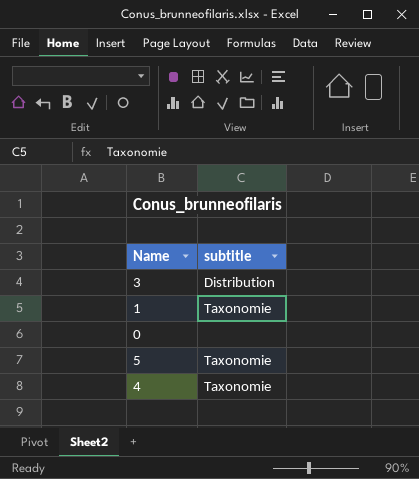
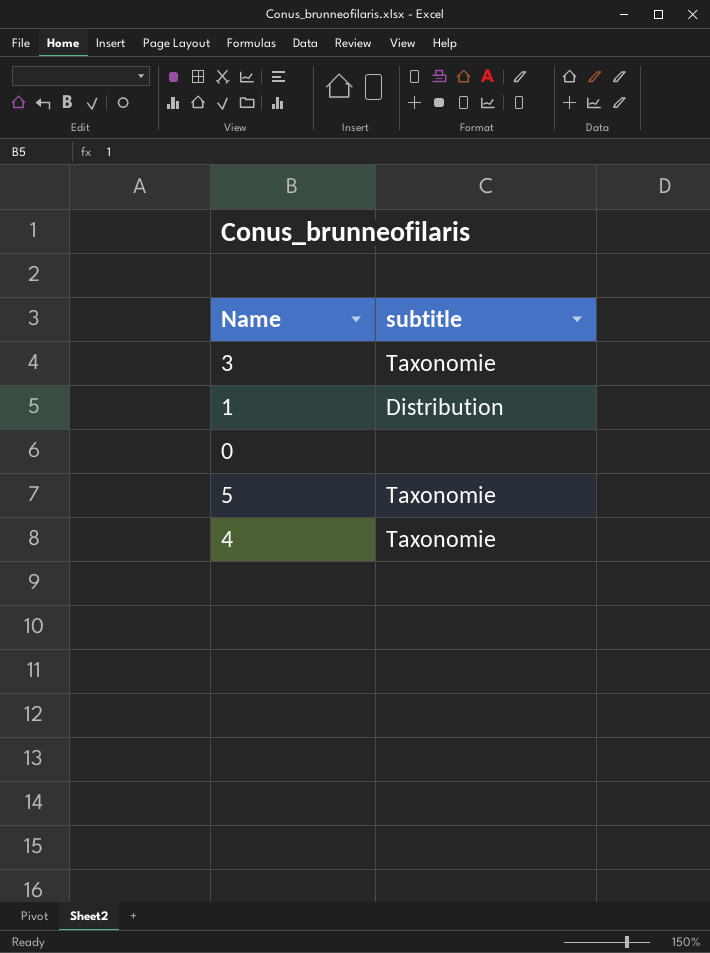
3 | subtitle: Distribution -> Taxonomie
1 | subtitle: Taxonomie -> Distribution

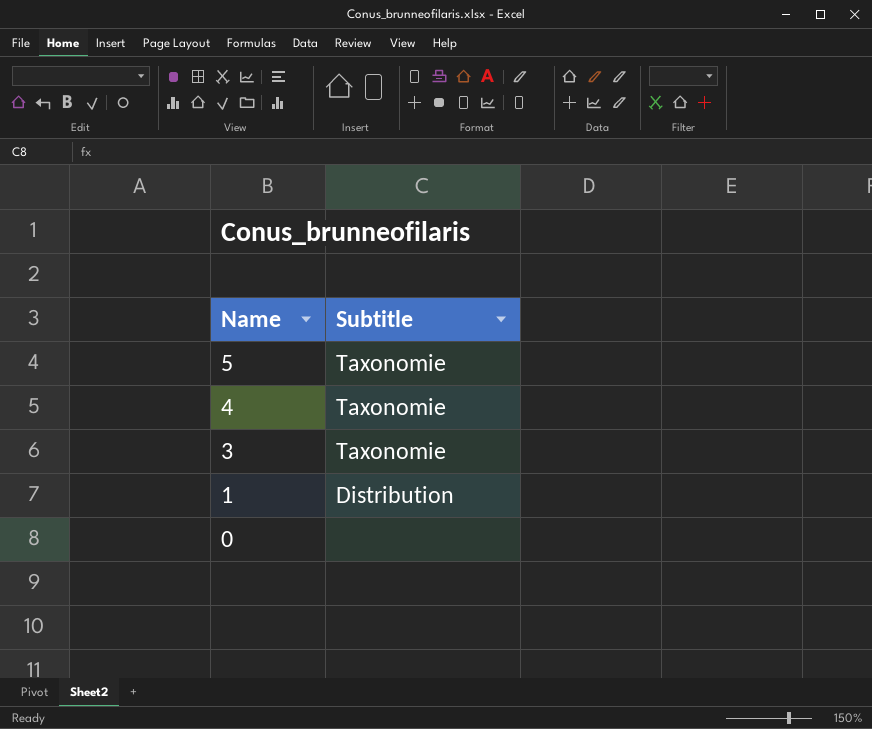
row order: none -> Name descending
column name: subtitle -> Subtitle

